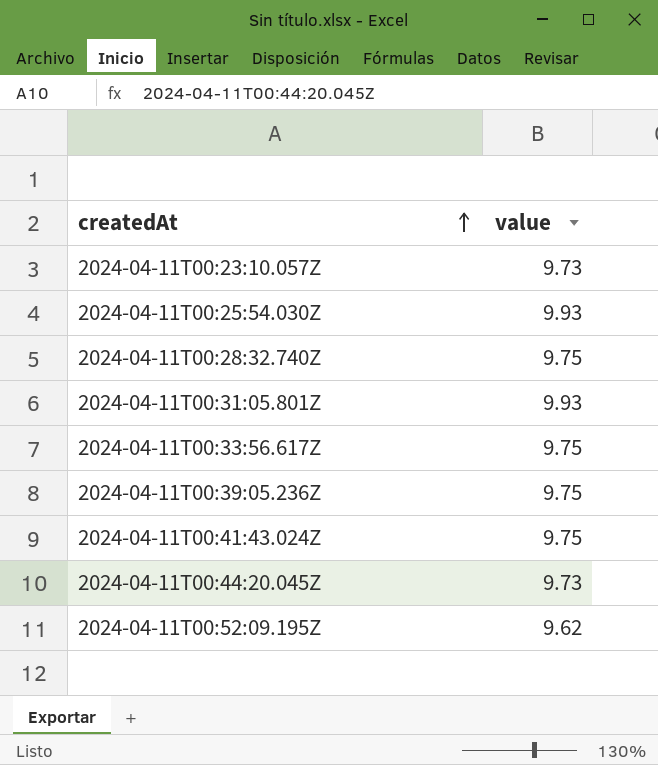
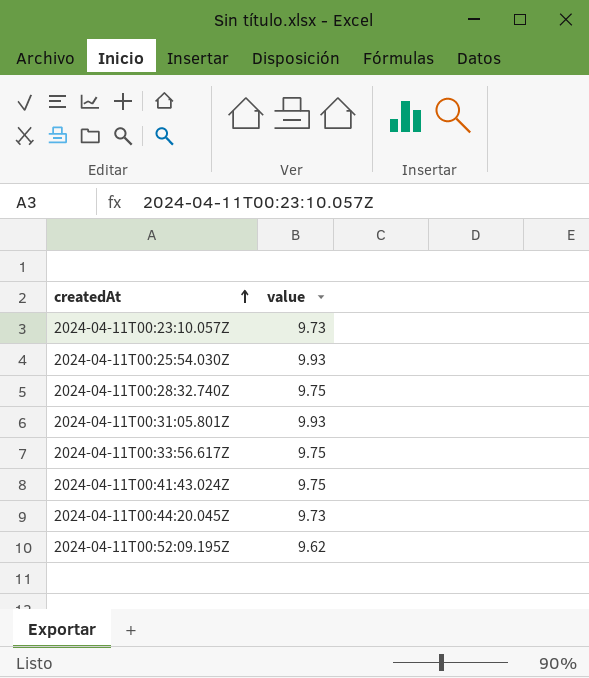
row 2024-04-11T00:39:05.236Z: 9.75 -> none

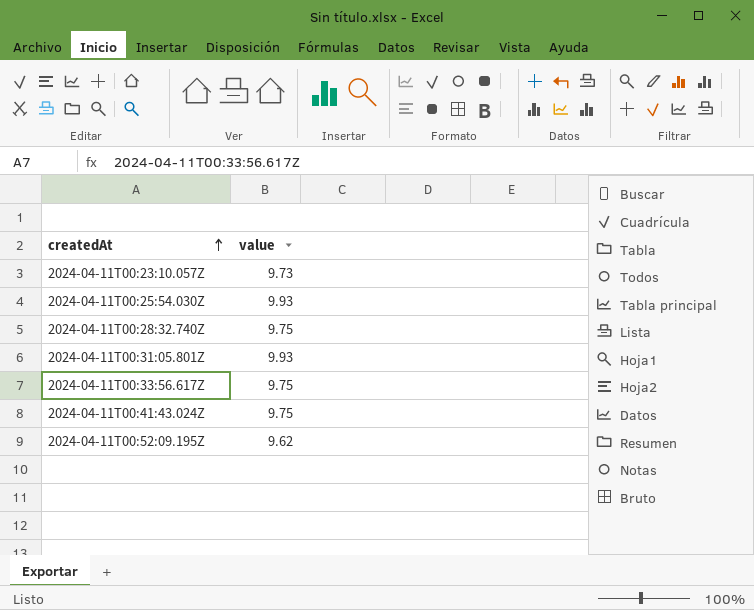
row 2024-04-11T00:44:20.045Z: 9.73 -> none

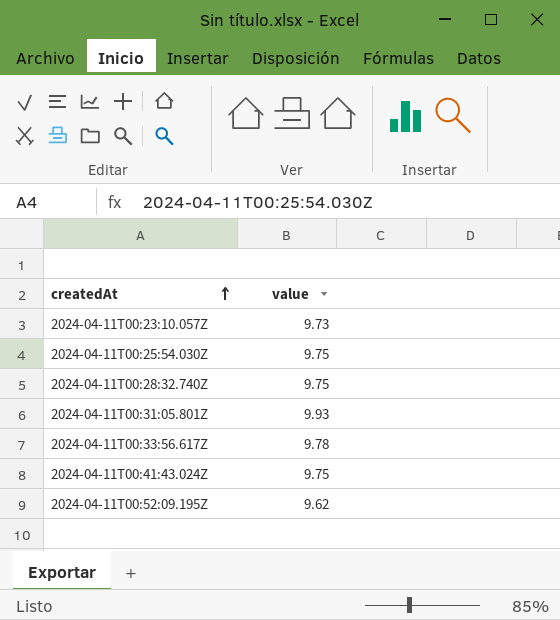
2024-04-11T00:25:54.030Z | value: 9.93 -> 9.75
2024-04-11T00:33:56.617Z | value: 9.75 -> 9.78

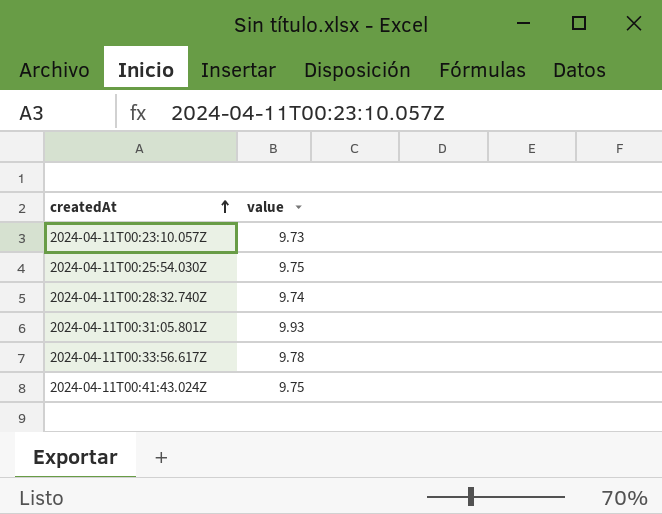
row 2024-04-11T00:52:09.195Z: 9.62 -> none
2024-04-11T00:28:32.740Z | value: 9.75 -> 9.74

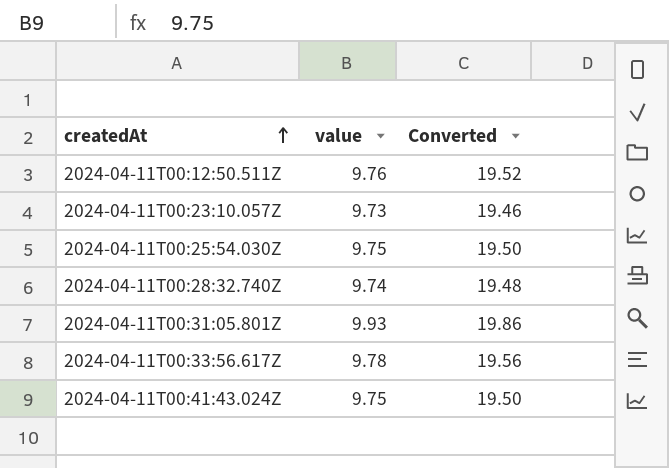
column Converted | formula: none -> [value] * 2
row 2024-04-11T00:12:50.511Z: none -> 9.76 | 19.52

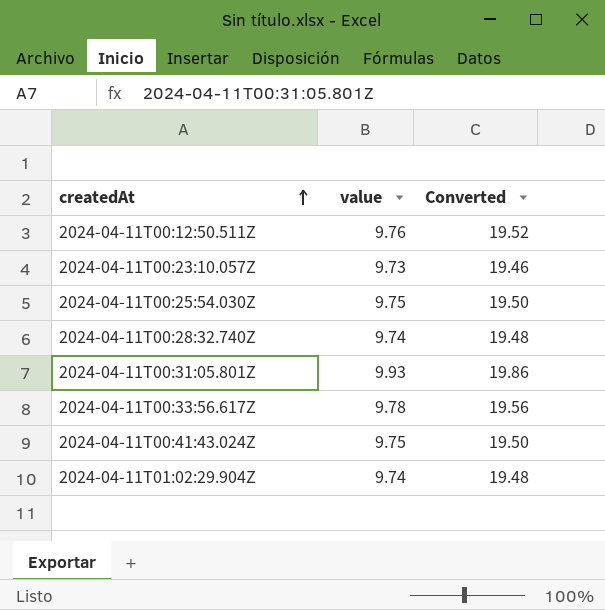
row 2024-04-11T01:02:29.904Z: none -> 9.74 | 19.48

